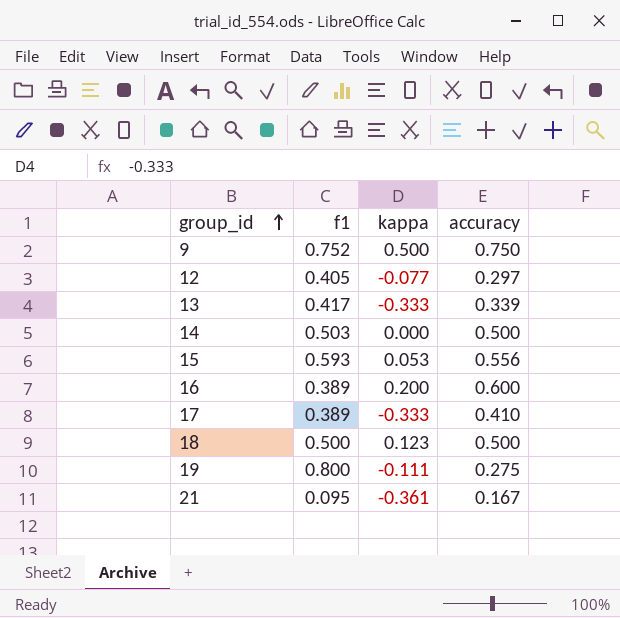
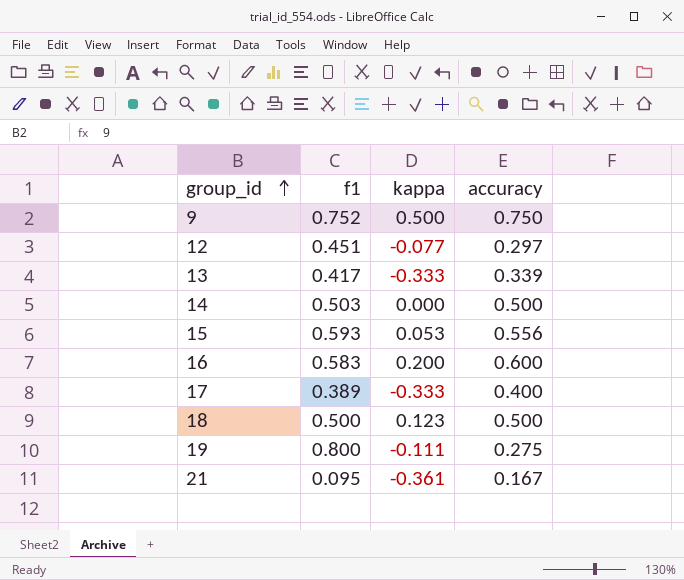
12 | f1: 0.405 -> 0.451
16 | f1: 0.389 -> 0.583
17 | accuracy: 0.410 -> 0.400

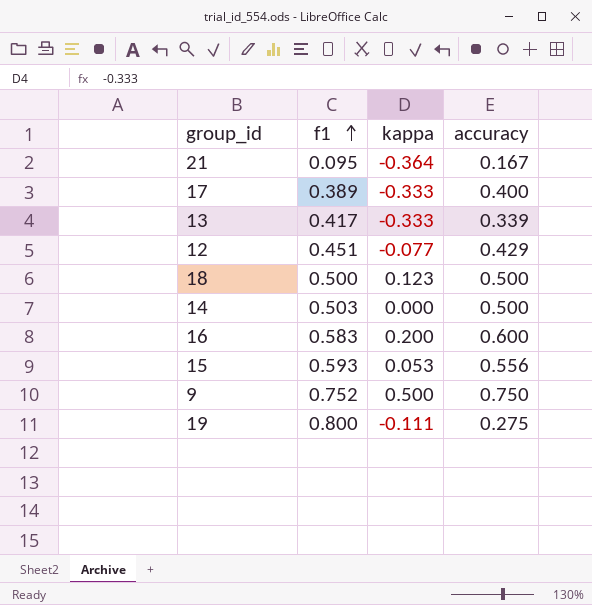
row order: group_id ascending -> f1 ascending
21 | kappa: -0.361 -> -0.364
12 | accuracy: 0.297 -> 0.429

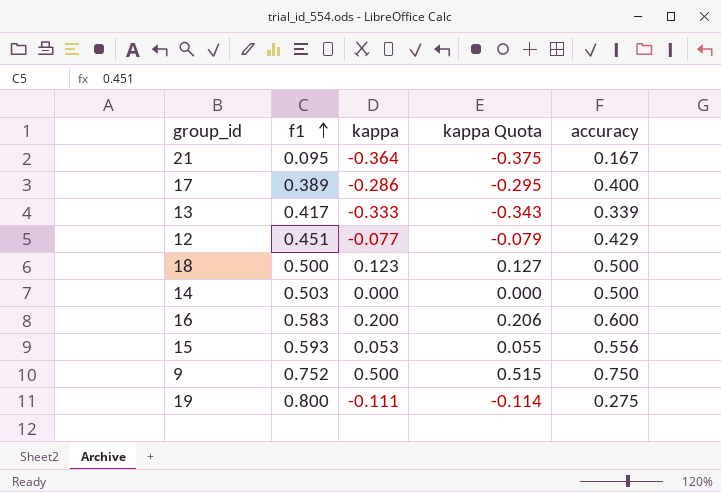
column kappa Quota | formula: none -> [kappa] * 1.03
17 | kappa: -0.333 -> -0.286

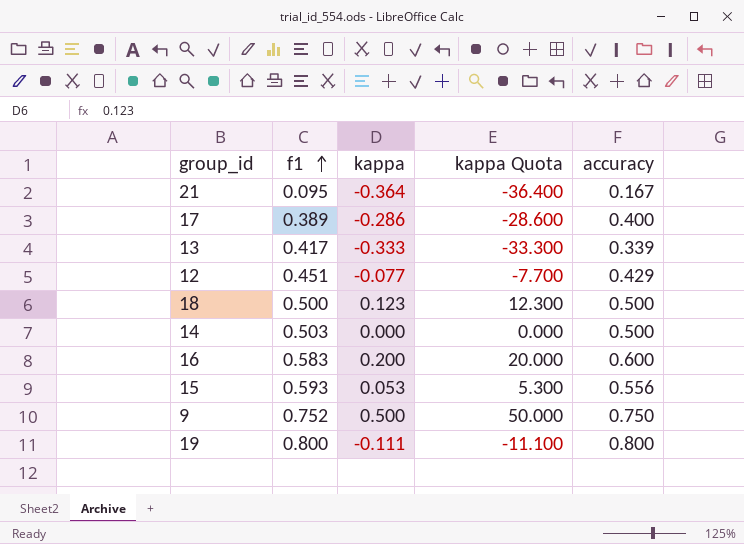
column kappa Quota | formula: [kappa] * 1.03 -> [kappa] * 100
19 | accuracy: 0.275 -> 0.800

